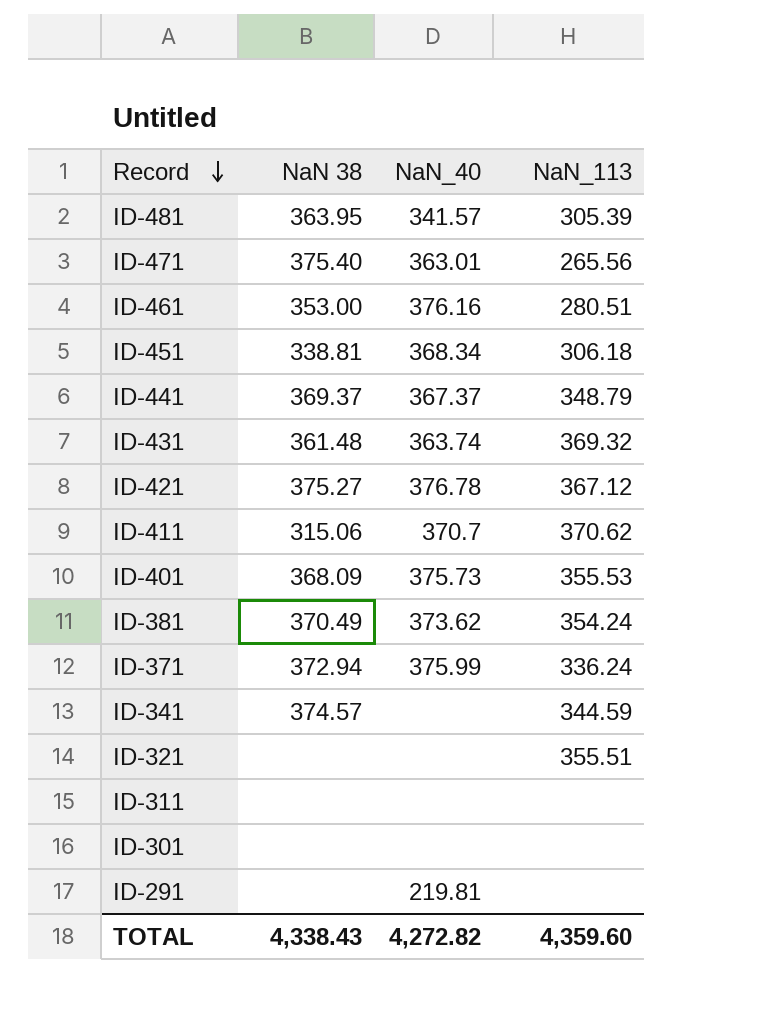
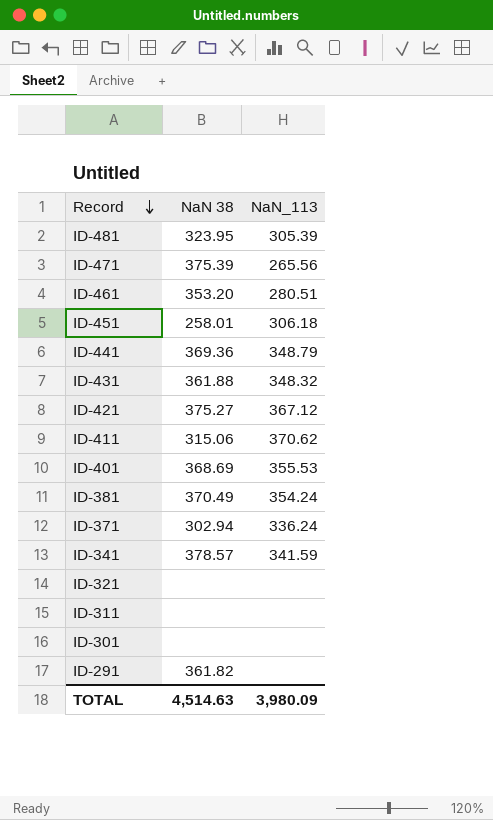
column NaN_40 | position: 3 -> none
ID-481 | NaN 38: 363.95 -> 323.95
ID-471 | NaN 38: 375.40 -> 375.39
ID-461 | NaN 38: 353.00 -> 353.20
ID-451 | NaN 38: 338.81 -> 258.01
ID-441 | NaN 38: 369.37 -> 369.36
ID-431 | NaN 38: 361.48 -> 361.88
ID-431 | NaN_113: 369.32 -> 348.32
ID-401 | NaN 38: 368.09 -> 368.69
ID-371 | NaN 38: 372.94 -> 302.94
ID-341 | NaN 38: 374.57 -> 378.57
ID-341 | NaN_113: 344.59 -> 341.59
ID-321 | NaN_113: 355.51 -> none
ID-291 | NaN 38: none -> 361.82
TOTAL | NaN 38: 4,338.43 -> 4,514.63
TOTAL | NaN_113: 4,359.60 -> 3,980.09

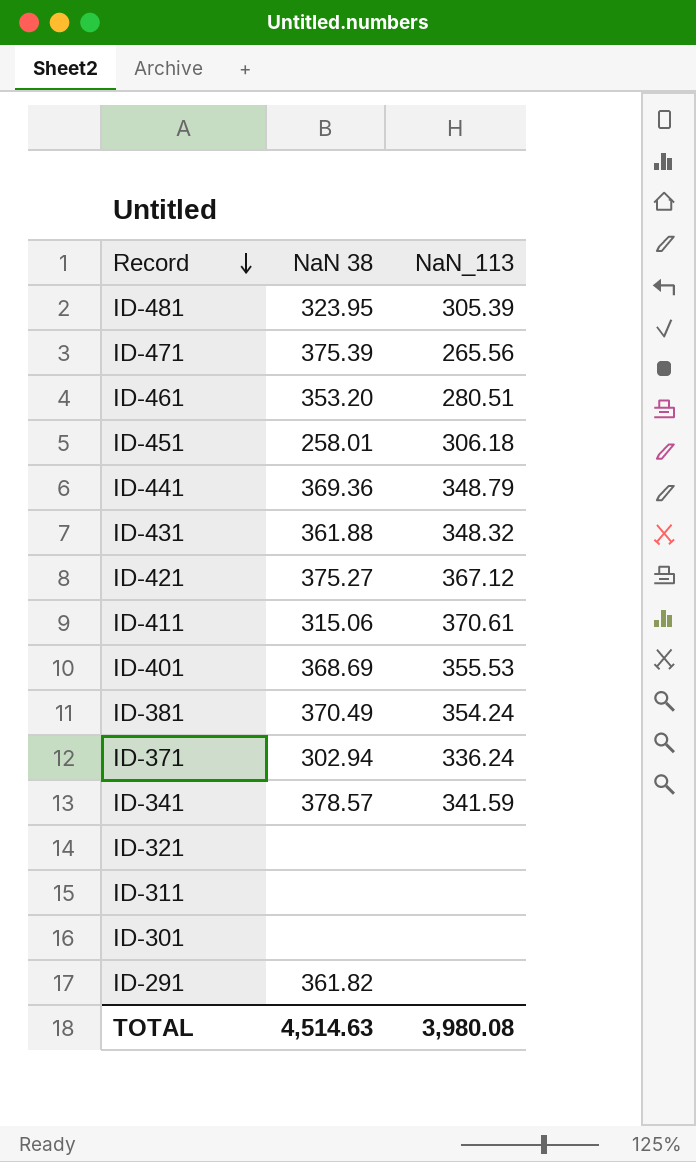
ID-411 | NaN_113: 370.62 -> 370.61
TOTAL | NaN_113: 3,980.09 -> 3,980.08

